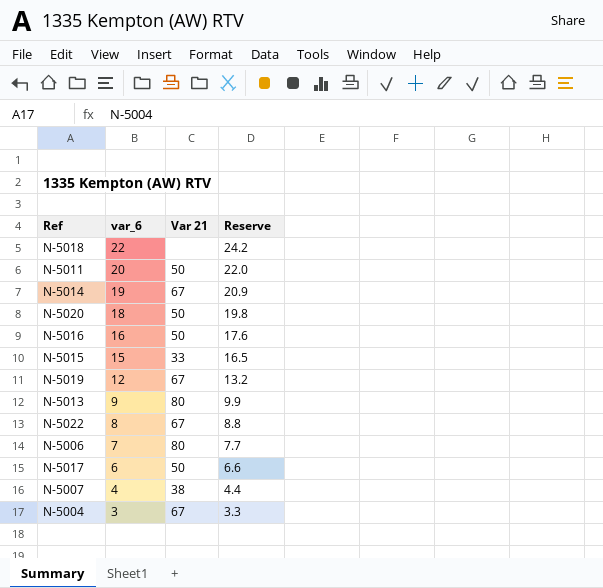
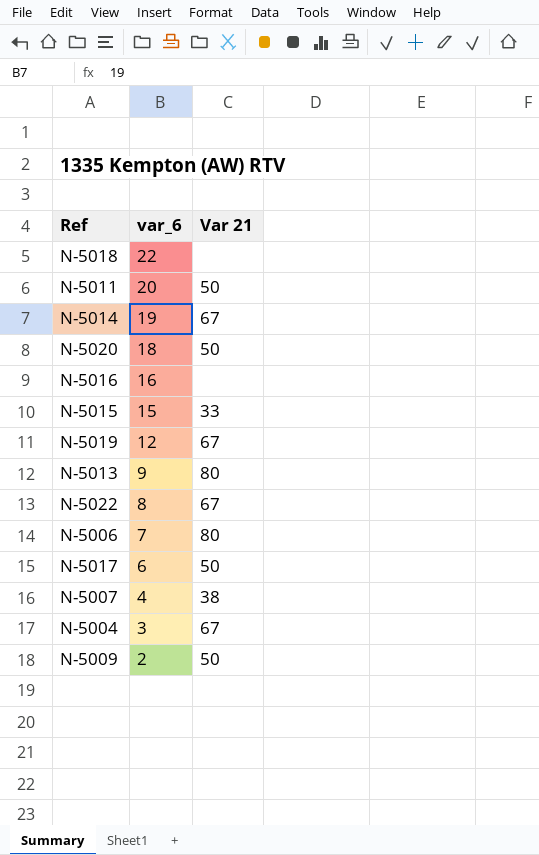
column Reserve | formula: [var_6] * 1.1 -> none
N-5016 | Var 21: 50 -> none
row N-5009: none -> 2 | 50

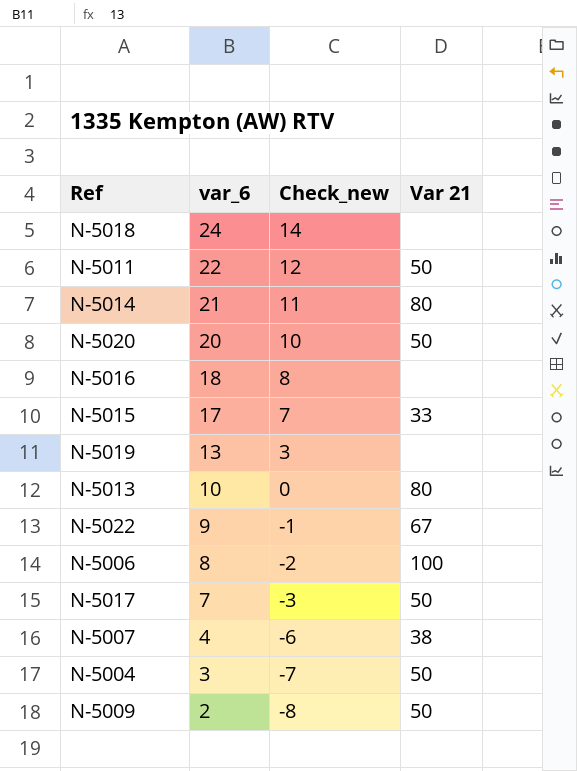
column Check_new | formula: none -> [var_6] - 10
N-5018 | var_6: 22 -> 24
N-5011 | var_6: 20 -> 22
N-5014 | var_6: 19 -> 21
N-5014 | Var 21: 67 -> 80
N-5020 | var_6: 18 -> 20
N-5016 | var_6: 16 -> 18
N-5015 | var_6: 15 -> 17
N-5019 | var_6: 12 -> 13
N-5019 | Var 21: 67 -> none
N-5013 | var_6: 9 -> 10
N-5022 | var_6: 8 -> 9
N-5006 | var_6: 7 -> 8
N-5006 | Var 21: 80 -> 100
N-5017 | var_6: 6 -> 7
N-5004 | Var 21: 67 -> 50

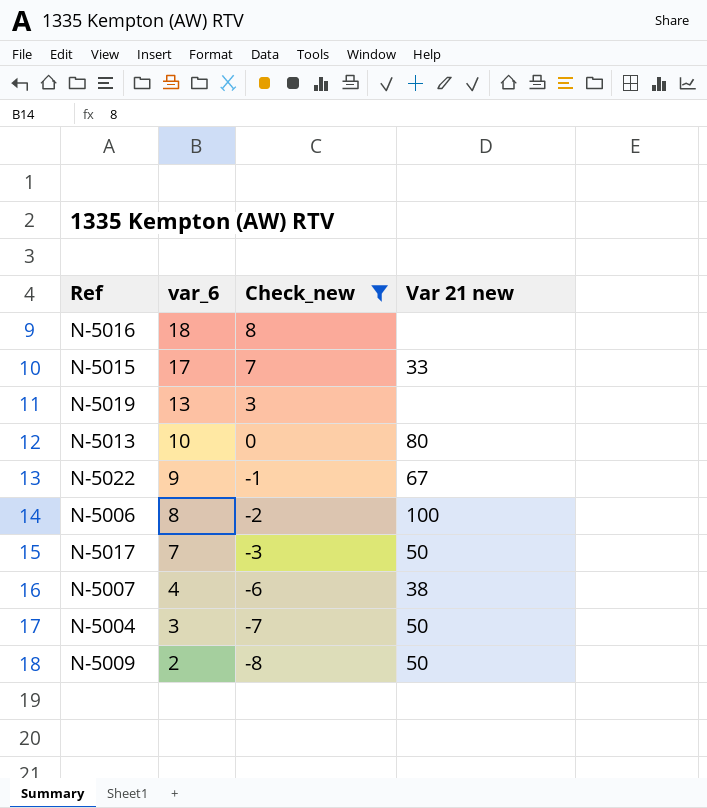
filter: none -> Check_new <= 8
column name: Var 21 -> Var 21 new

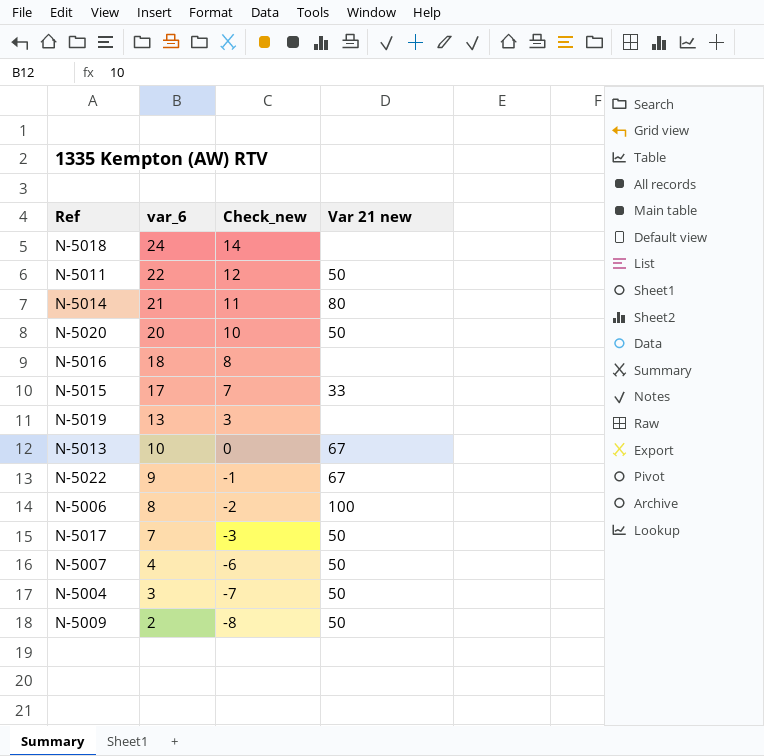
filter: Check_new <= 8 -> none
N-5013 | Var 21 new: 80 -> 67
N-5007 | Var 21 new: 38 -> 50

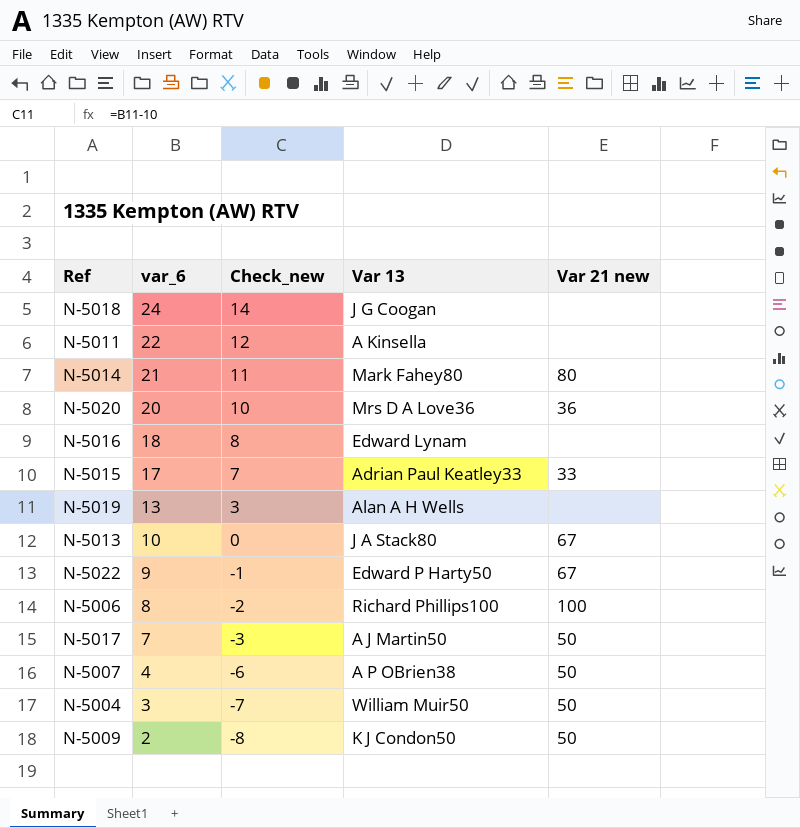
column Var 13 | position: none -> 4
N-5011 | Var 21 new: 50 -> none
N-5020 | Var 21 new: 50 -> 36

